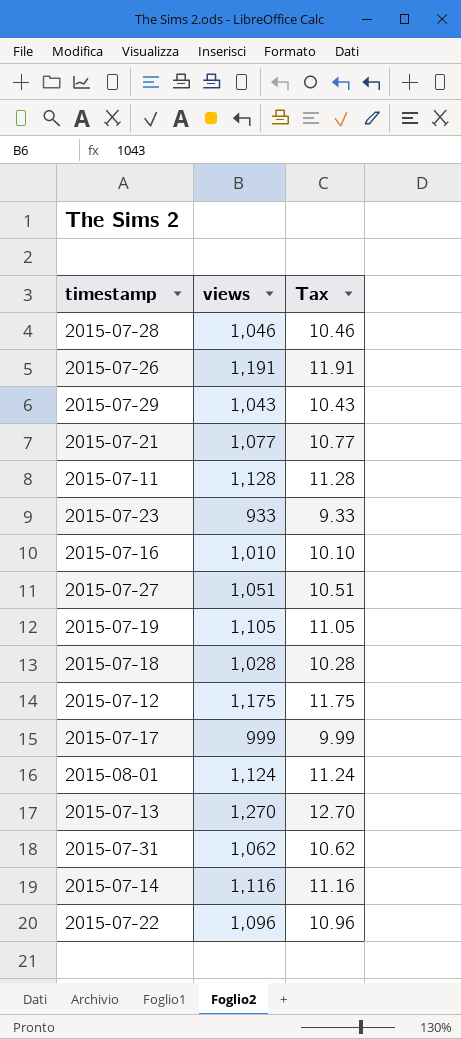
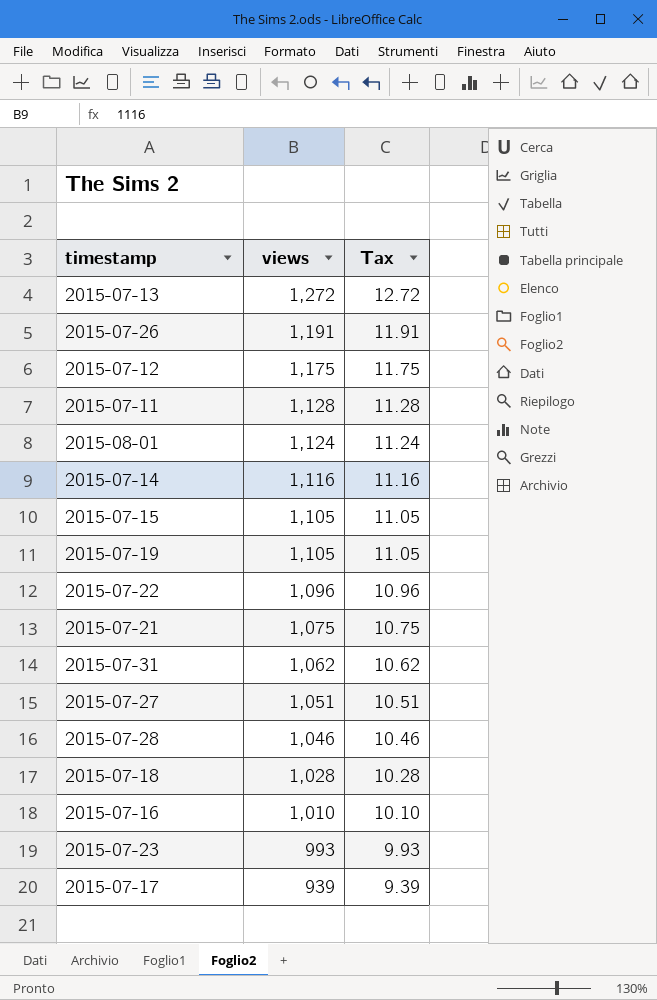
row order: none -> views descending
row 2015-07-29: 1,043 | 10.43 -> none
2015-07-13 | views: 1,270 -> 1,272
2015-07-13 | Tax: 12.70 -> 12.72
row 2015-07-15: none -> 1,105 | 11.05
2015-07-21 | views: 1,077 -> 1,075
2015-07-21 | Tax: 10.77 -> 10.75
2015-07-23 | views: 933 -> 993
2015-07-23 | Tax: 9.33 -> 9.93
2015-07-17 | views: 999 -> 939
2015-07-17 | Tax: 9.99 -> 9.39

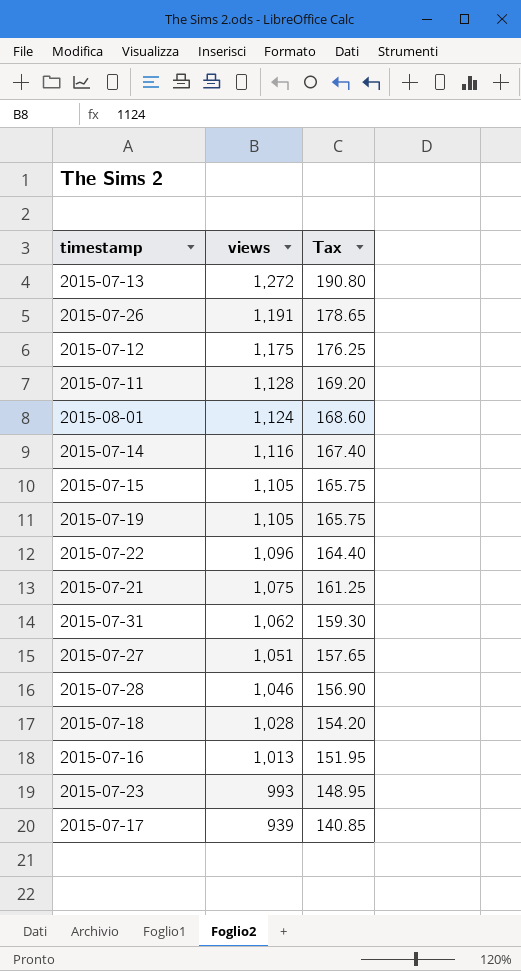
column Tax | formula: [views] * 0.01 -> [views] * 0.15
2015-07-16 | views: 1,010 -> 1,013

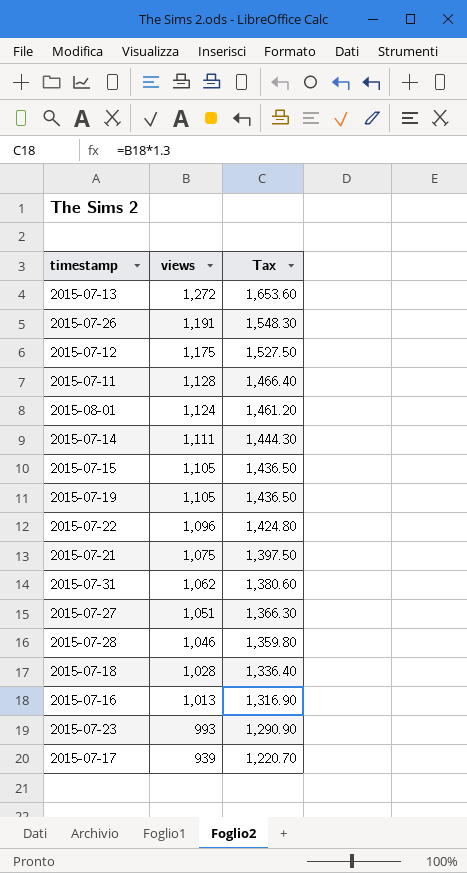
column Tax | formula: [views] * 0.15 -> [views] * 1.3
2015-07-14 | views: 1,116 -> 1,111

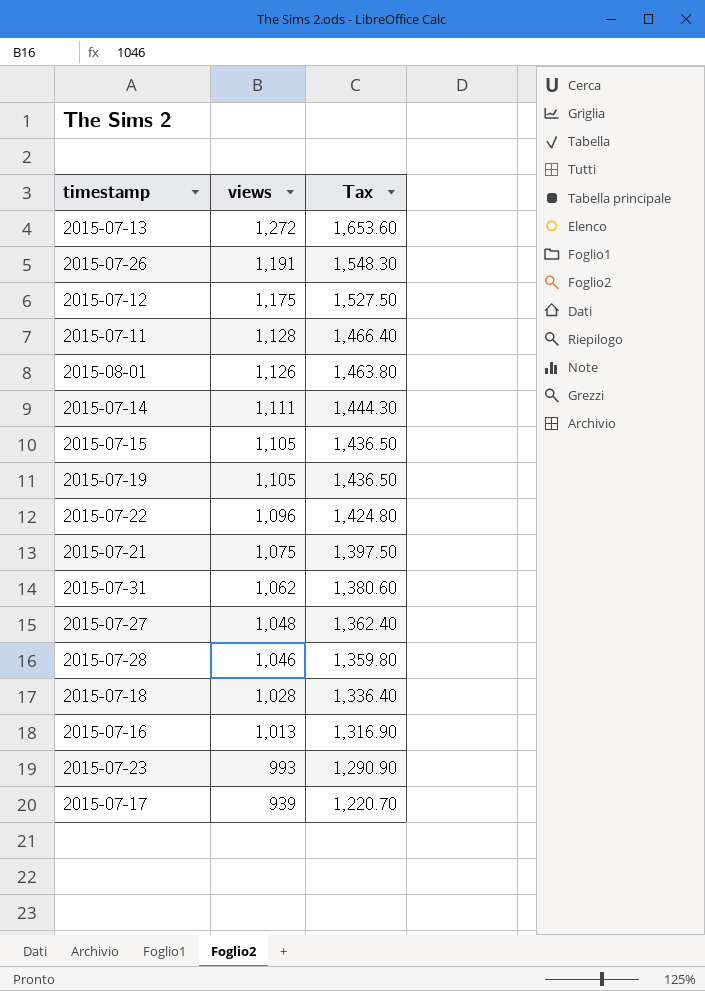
2015-08-01 | views: 1,124 -> 1,126
2015-08-01 | Tax: 1,461.20 -> 1,463.80
2015-07-27 | views: 1,051 -> 1,048
2015-07-27 | Tax: 1,366.30 -> 1,362.40

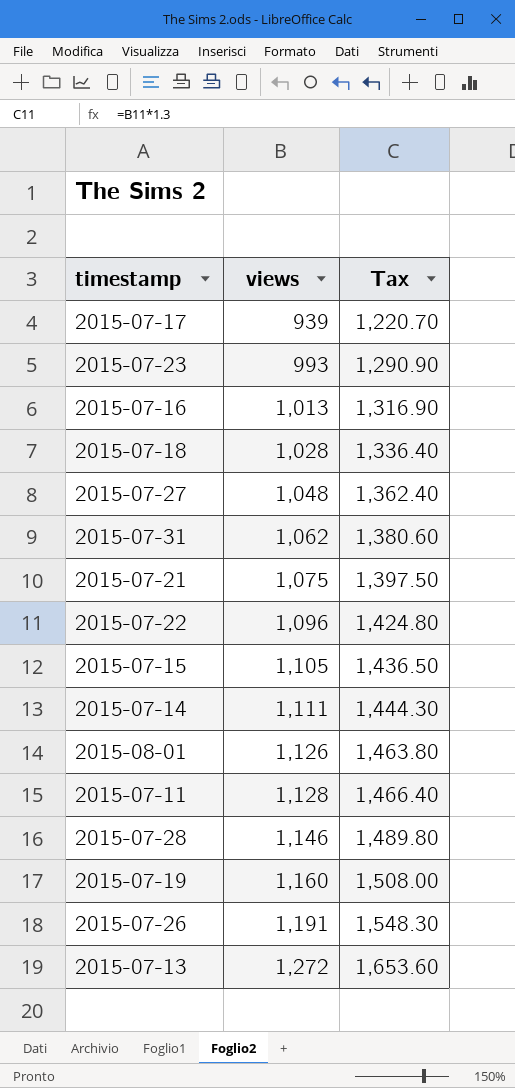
row order: views descending -> views ascending
row 2015-07-12: 1,175 | 1,527.50 -> none
2015-07-28 | views: 1,046 -> 1,146
2015-07-28 | Tax: 1,359.80 -> 1,489.80
2015-07-19 | views: 1,105 -> 1,160
2015-07-19 | Tax: 1,436.50 -> 1,508.00

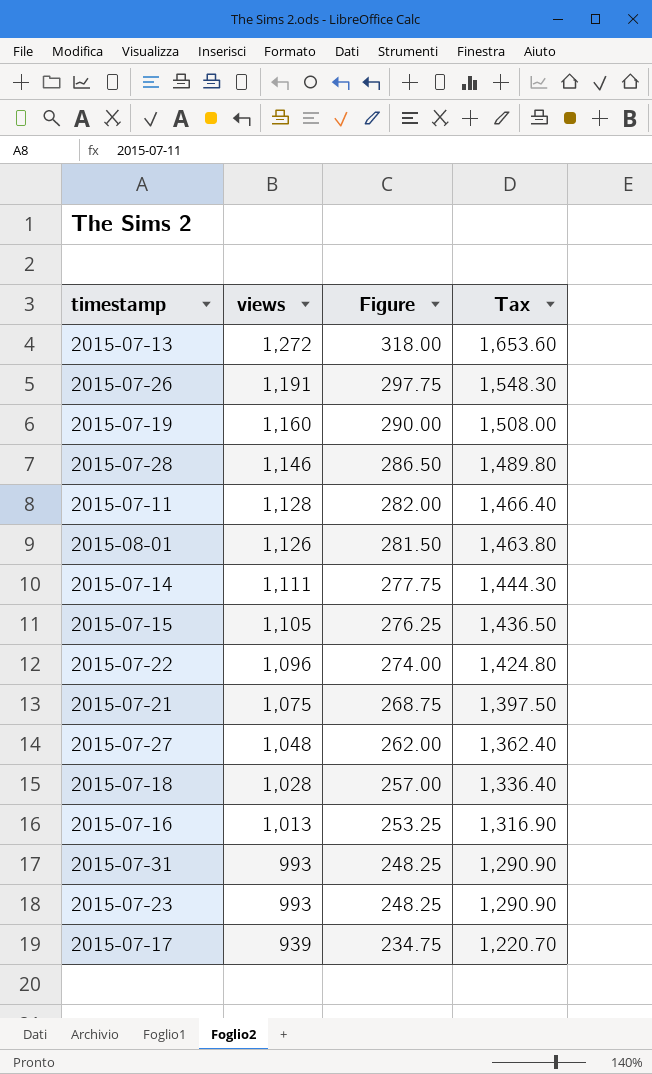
row order: views ascending -> views descending
column Figure | formula: none -> [views] * 0.25
2015-07-31 | views: 1,062 -> 993
2015-07-31 | Tax: 1,380.60 -> 1,290.90

